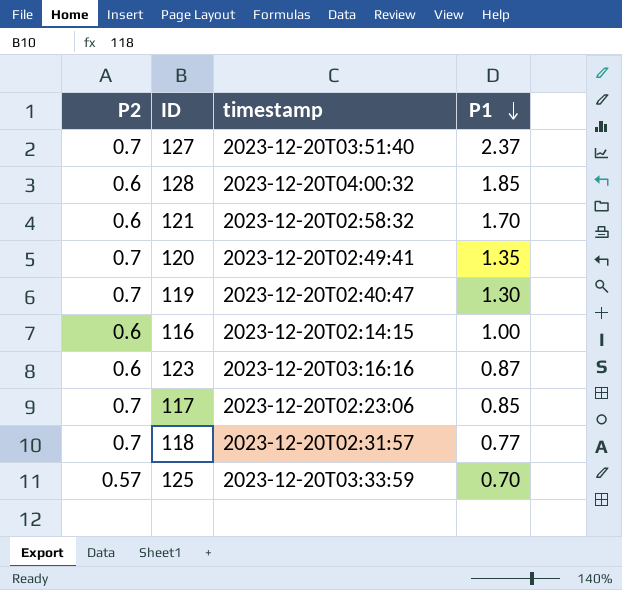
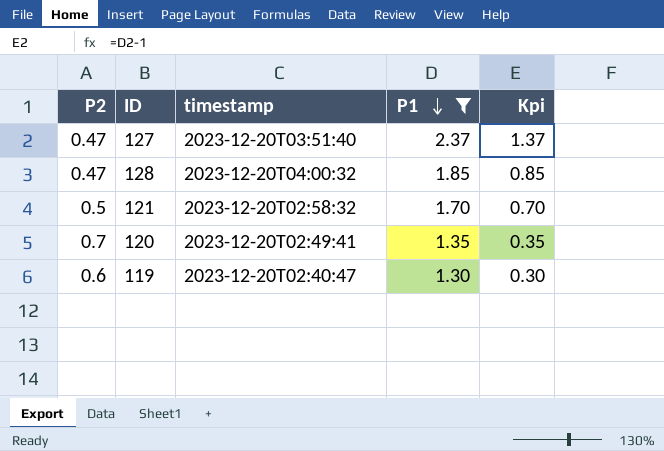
filter: none -> P1 >= 1.30
column Kpi | formula: none -> [P1] - 1
127 | P2: 0.7 -> 0.47
128 | P2: 0.6 -> 0.47
121 | P2: 0.6 -> 0.5
119 | P2: 0.7 -> 0.6

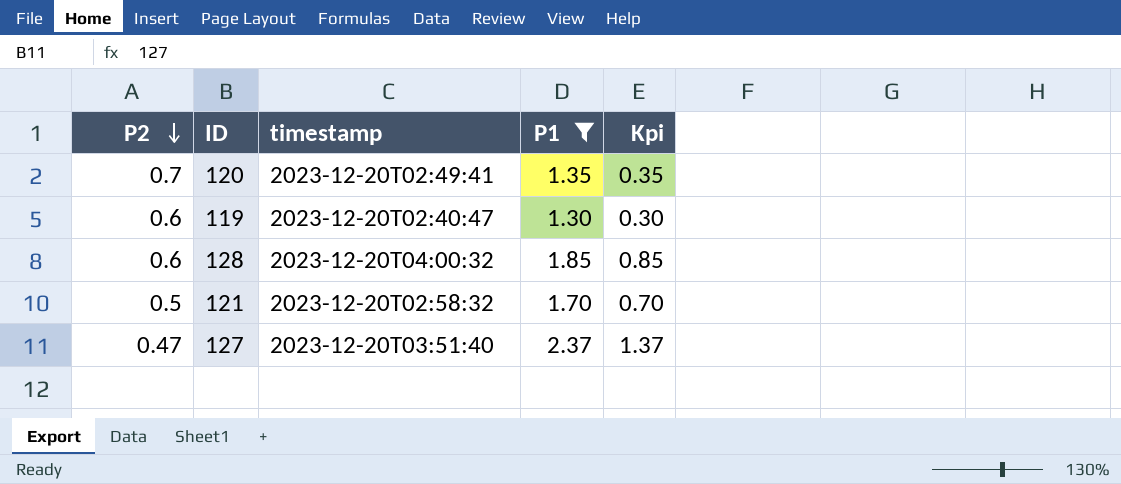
row order: P1 descending -> P2 descending
128 | P2: 0.47 -> 0.6

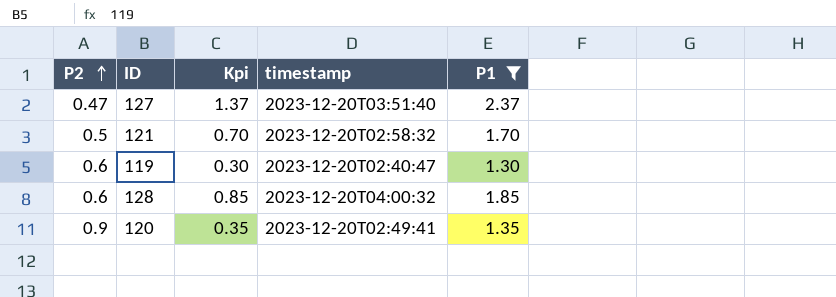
row order: P2 descending -> P2 ascending
column Kpi | position: 5 -> 3
120 | P2: 0.7 -> 0.9

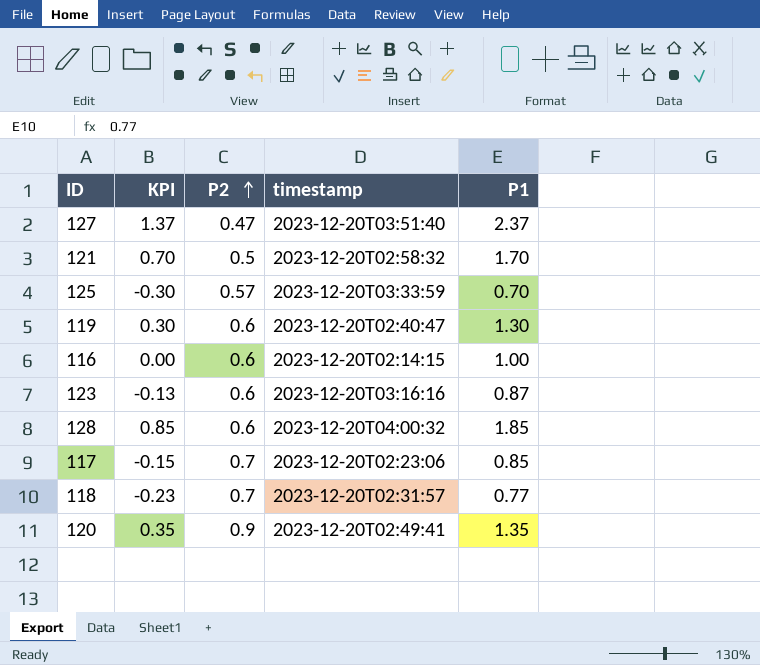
filter: P1 >= 1.30 -> none
column name: Kpi -> KPI
column P2 | position: 1 -> 3

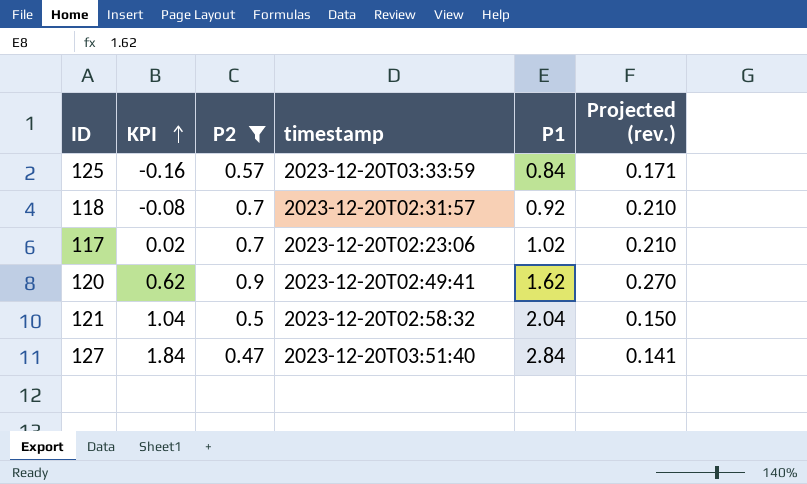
filter: none -> P2 != 0.6
row order: P2 ascending -> KPI ascending
column Projected (rev.) | formula: none -> [P2] * 0.3
125 | KPI: -0.30 -> -0.16
125 | P1: 0.70 -> 0.84
118 | KPI: -0.23 -> -0.08
118 | P1: 0.77 -> 0.92
117 | KPI: -0.15 -> 0.02
117 | P1: 0.85 -> 1.02
120 | KPI: 0.35 -> 0.62
120 | P1: 1.35 -> 1.62
121 | KPI: 0.70 -> 1.04
121 | P1: 1.70 -> 2.04
127 | KPI: 1.37 -> 1.84
127 | P1: 2.37 -> 2.84

